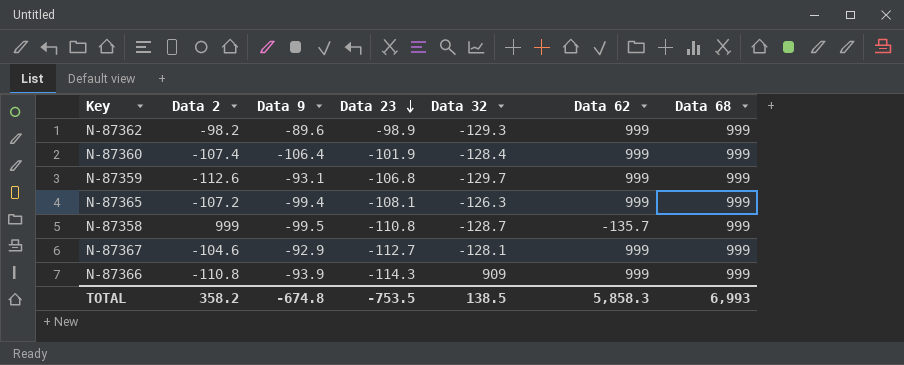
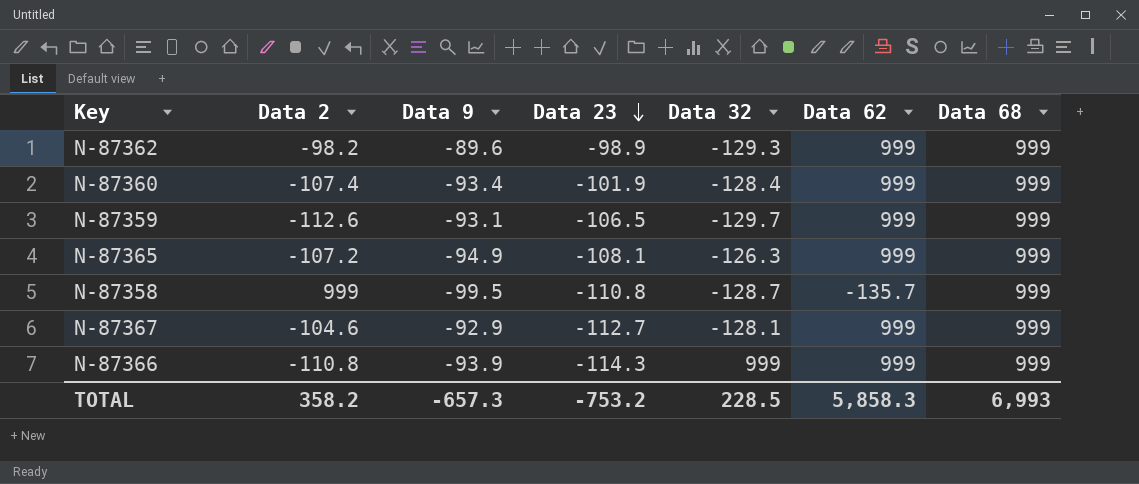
N-87360 | Data 9: -106.4 -> -93.4
N-87359 | Data 23: -106.8 -> -106.5
N-87365 | Data 9: -99.4 -> -94.9
N-87366 | Data 32: 909 -> 999
TOTAL | Data 9: -674.8 -> -657.3
TOTAL | Data 23: -753.5 -> -753.2
TOTAL | Data 32: 138.5 -> 228.5

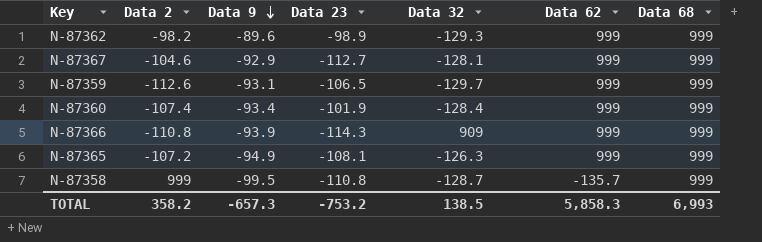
row order: Data 23 descending -> Data 9 descending
N-87366 | Data 32: 999 -> 909
TOTAL | Data 32: 228.5 -> 138.5

